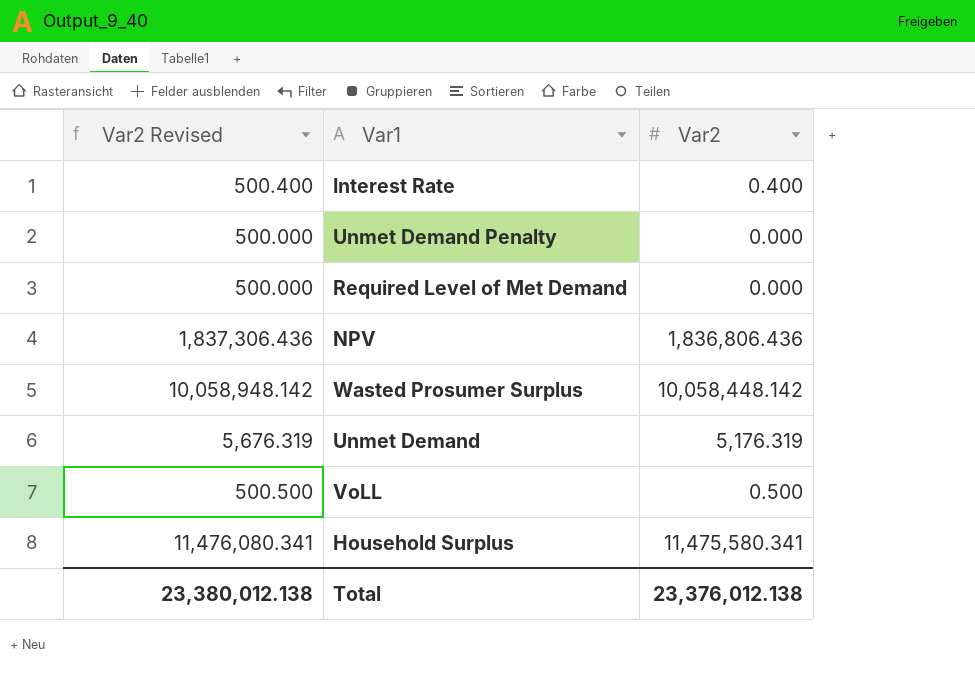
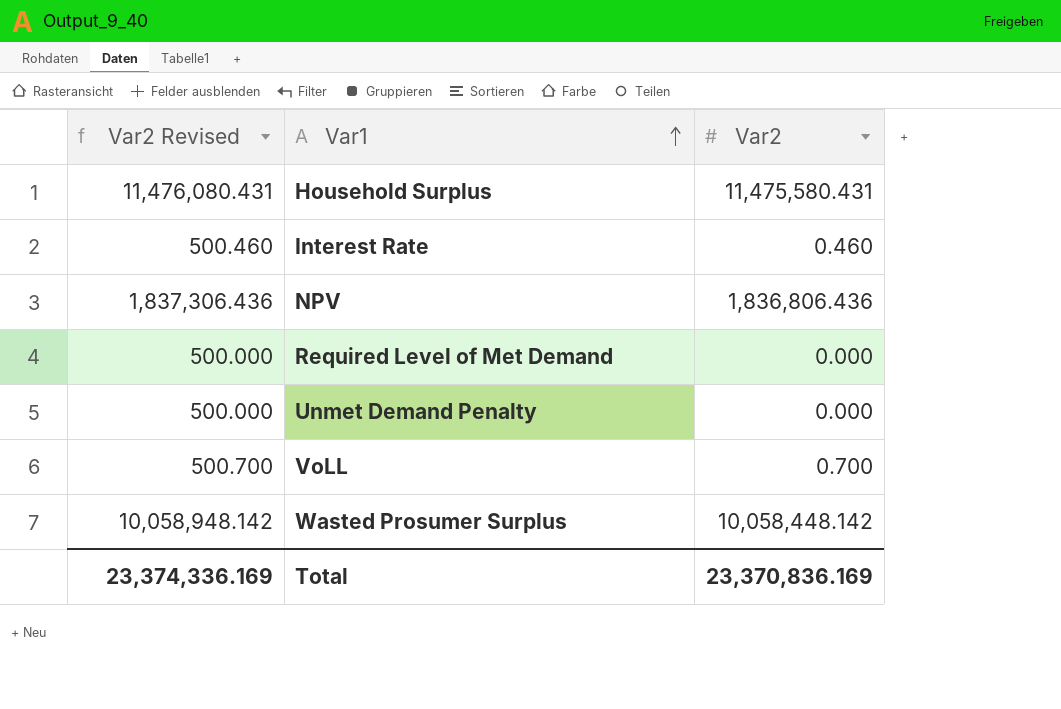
row order: none -> Var1 ascending
row Unmet Demand: 5,676.319 | 5,176.319 -> none
Household Surplus | Var2 Revised: 11,476,080.341 -> 11,476,080.431
Household Surplus | Var2: 11,475,580.341 -> 11,475,580.431
Interest Rate | Var2 Revised: 500.400 -> 500.460
Interest Rate | Var2: 0.400 -> 0.460
VoLL | Var2 Revised: 500.500 -> 500.700
VoLL | Var2: 0.500 -> 0.700
Total | Var2 Revised: 23,380,012.138 -> 23,374,336.169
Total | Var2: 23,376,012.138 -> 23,370,836.169

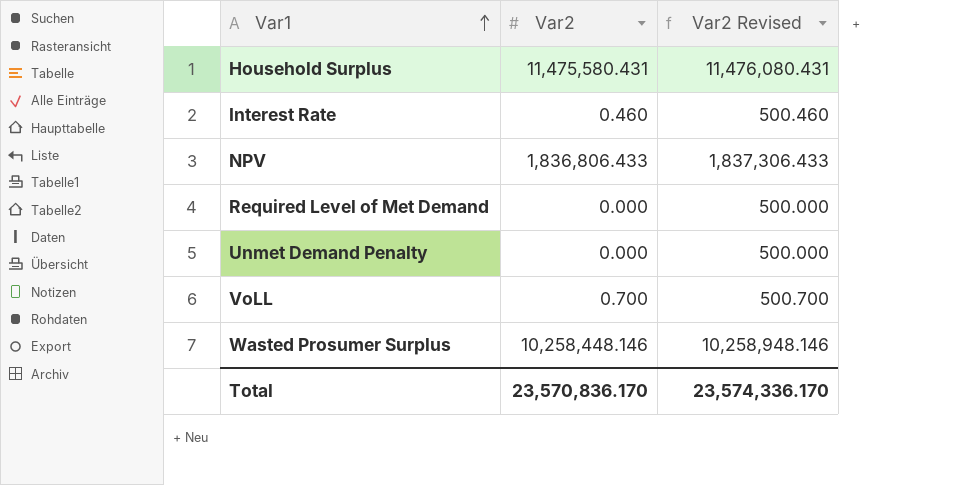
column Var2 Revised | position: 1 -> 3
NPV | Var2: 1,836,806.436 -> 1,836,806.433
NPV | Var2 Revised: 1,837,306.436 -> 1,837,306.433
Wasted Prosumer Surplus | Var2: 10,058,448.142 -> 10,258,448.146
Wasted Prosumer Surplus | Var2 Revised: 10,058,948.142 -> 10,258,948.146
Total | Var2: 23,370,836.169 -> 23,570,836.170
Total | Var2 Revised: 23,374,336.169 -> 23,574,336.170

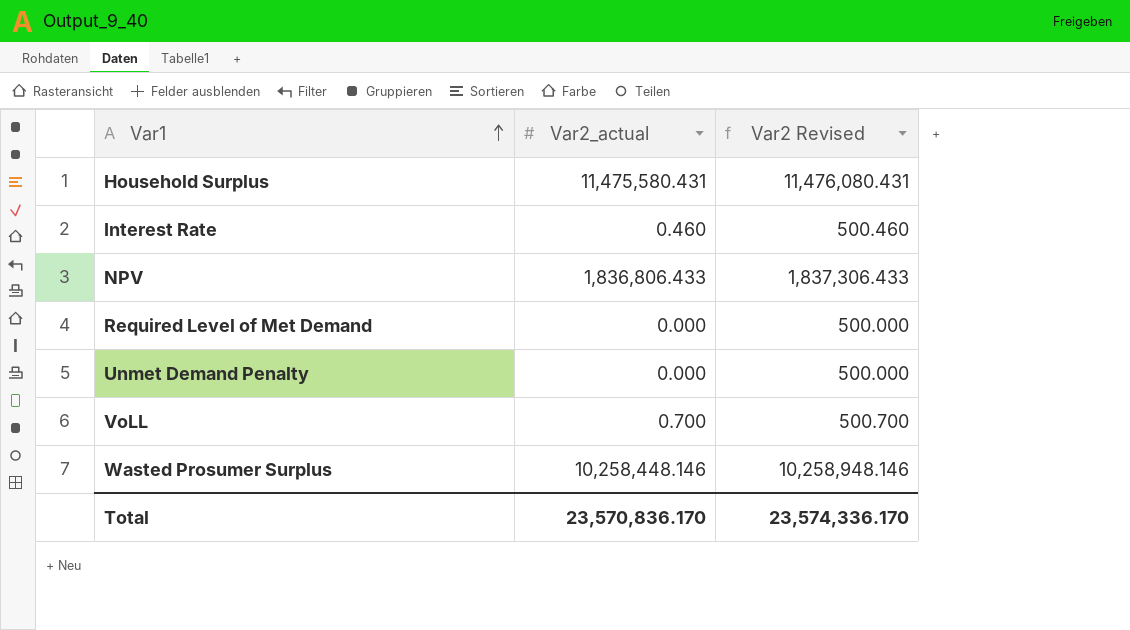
column name: Var2 -> Var2_actual

